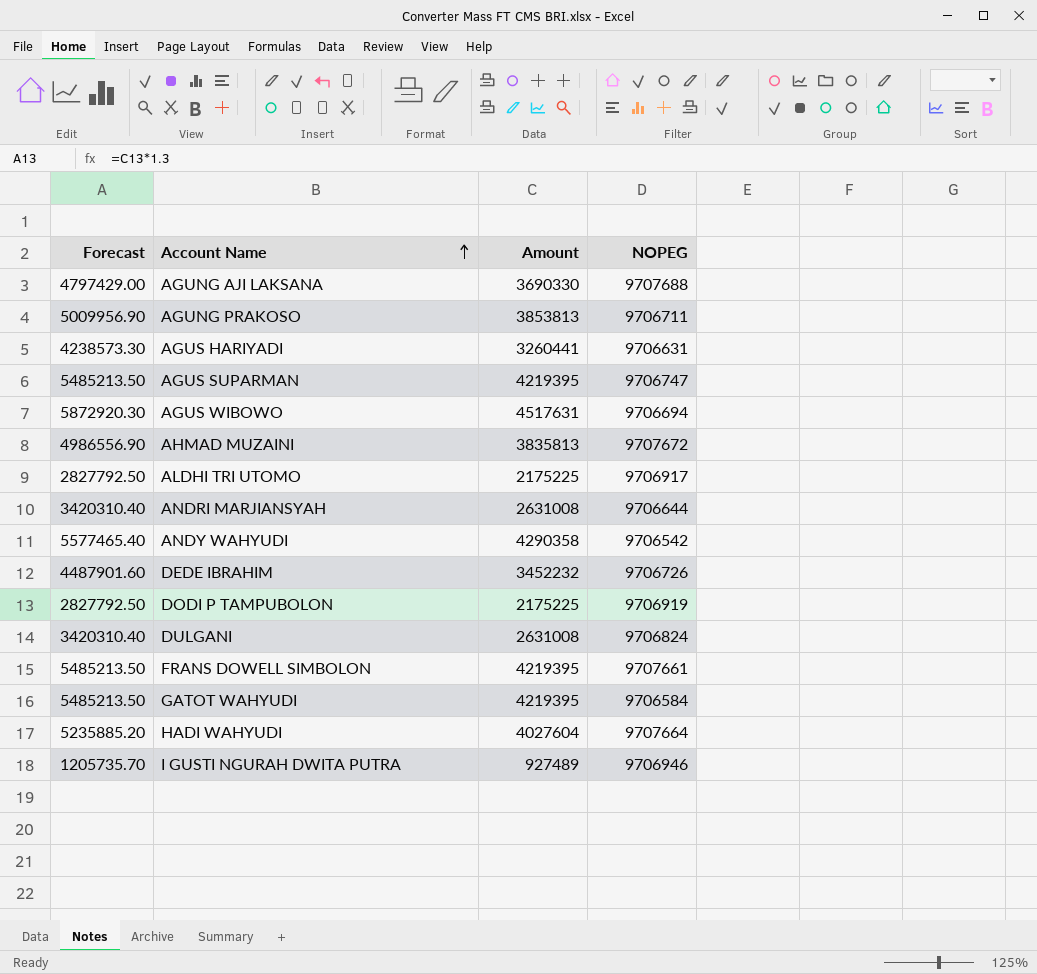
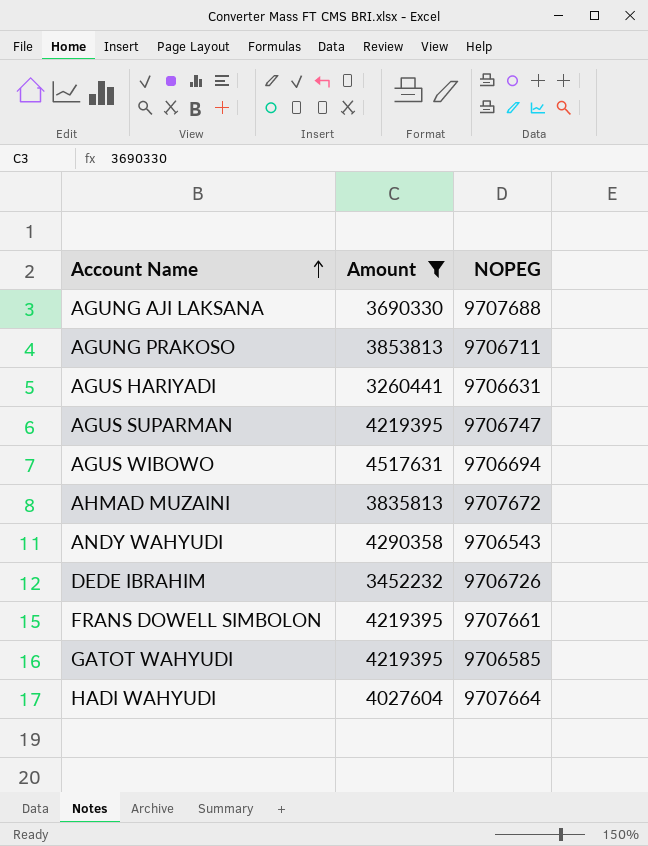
filter: none -> Amount >= 3260441
column Forecast | formula: [Amount] * 1.3 -> none
ANDY WAHYUDI | NOPEG: 9706542 -> 9706543
GATOT WAHYUDI | NOPEG: 9706584 -> 9706585

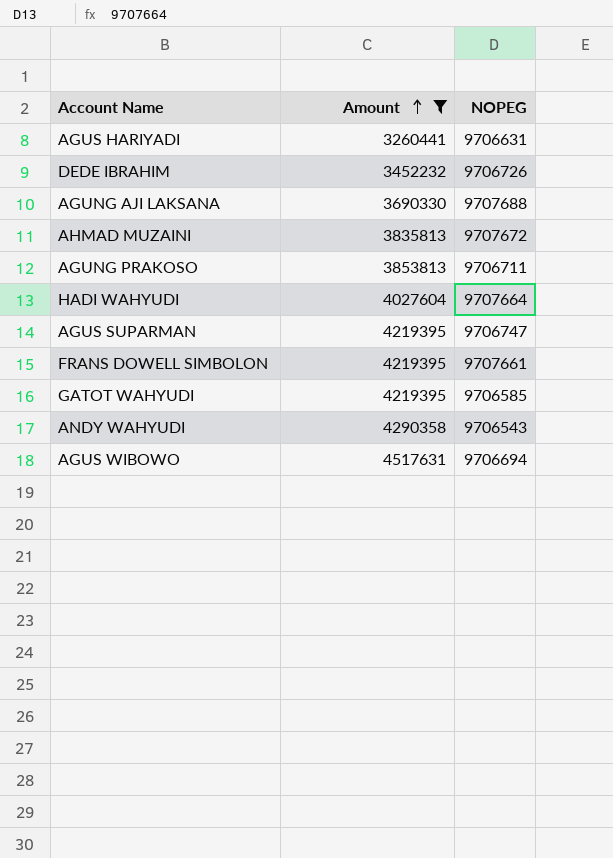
row order: Account Name ascending -> Amount ascending

